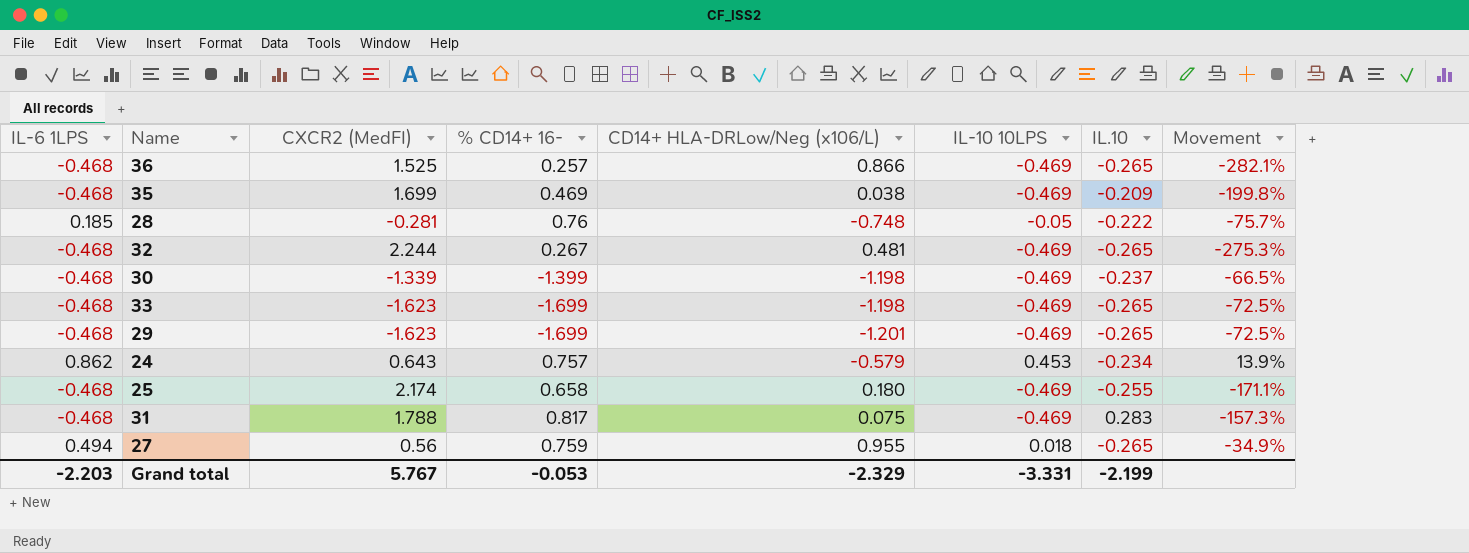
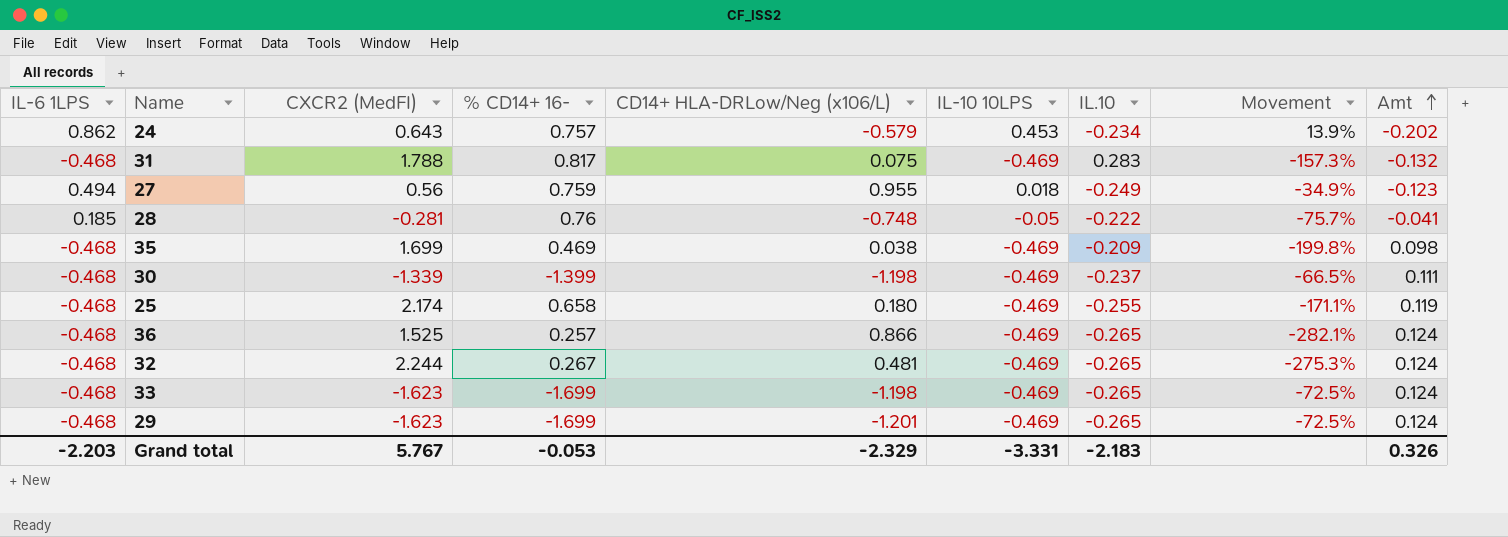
row order: none -> Amt ascending
column Amt | formula: none -> [IL-6 1LPS] * [IL.10]
27 | IL.10: -0.265 -> -0.249
Grand total | IL.10: -2.199 -> -2.183

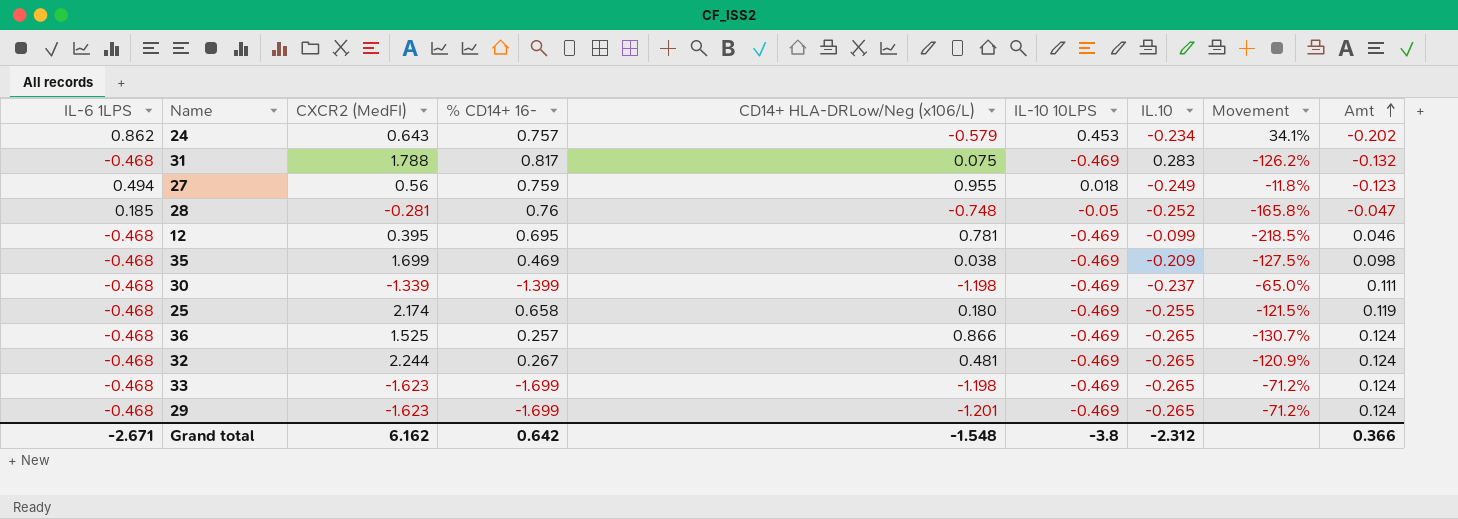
column Movement | formula: ([IL-6 1LPS] - [% CD14+ 16-]) / [% CD14+ 16-] -> ([IL-6 1LPS] - [CXCR2 (MedFI)]) / [CXCR2 (MedFI)]
28 | IL.10: -0.222 -> -0.252
28 | Amt: -0.041 -> -0.047
row 12: none -> -0.468 | 0.395 | 0.695 | 0.781 | -0.469 | -0.099 | -218.5% | 0.046
Grand total | IL-6 1LPS: -2.203 -> -2.671
Grand total | CXCR2 (MedFI): 5.767 -> 6.162
Grand total | % CD14+ 16-: -0.053 -> 0.642
Grand total | CD14+ HLA-DRLow/Neg (x106/L): -2.329 -> -1.548
Grand total | IL-10 10LPS: -3.331 -> -3.8
Grand total | IL.10: -2.183 -> -2.312
Grand total | Amt: 0.326 -> 0.366

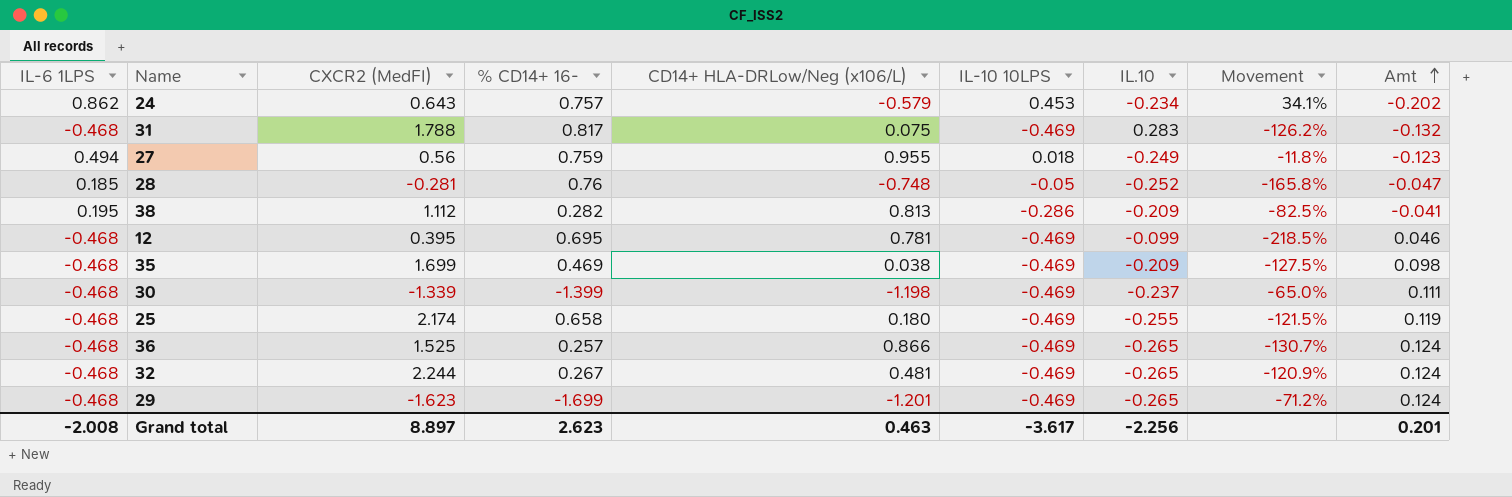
row 33: -0.468 | -1.623 | -1.699 | -1.198 | -0.469 | -0.265 | -71.2% | 0.124 -> none
row 38: none -> 0.195 | 1.112 | 0.282 | 0.813 | -0.286 | -0.209 | -82.5% | -0.041
Grand total | IL-6 1LPS: -2.671 -> -2.008
Grand total | CXCR2 (MedFI): 6.162 -> 8.897
Grand total | % CD14+ 16-: 0.642 -> 2.623
Grand total | CD14+ HLA-DRLow/Neg (x106/L): -1.548 -> 0.463
Grand total | IL-10 10LPS: -3.8 -> -3.617
Grand total | IL.10: -2.312 -> -2.256
Grand total | Amt: 0.366 -> 0.201

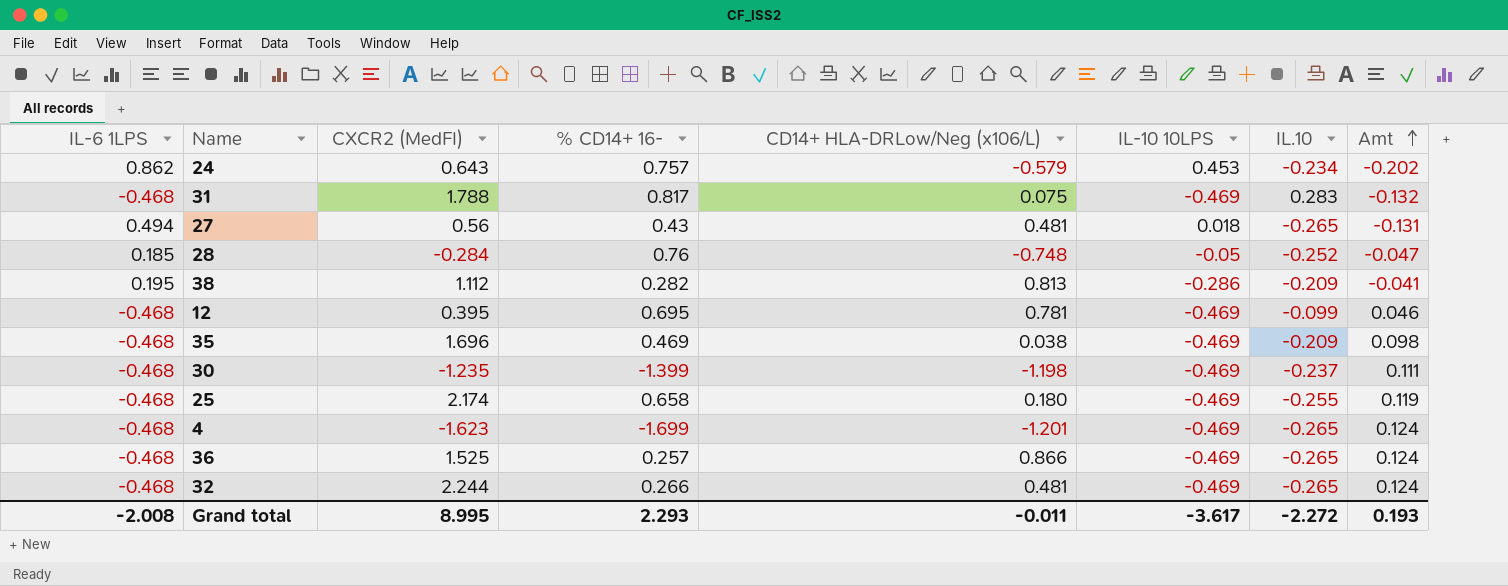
column Movement | formula: ([IL-6 1LPS] - [CXCR2 (MedFI)]) / [CXCR2 (MedFI)] -> none
row 29: -0.468 | -1.623 | -1.699 | -1.201 | -0.469 | -0.265 | -71.2% | 0.124 -> none
27 | % CD14+ 16-: 0.759 -> 0.43
27 | CD14+ HLA-DRLow/Neg (x106/L): 0.955 -> 0.481
27 | IL.10: -0.249 -> -0.265
27 | Amt: -0.123 -> -0.131
28 | CXCR2 (MedFI): -0.281 -> -0.284
35 | CXCR2 (MedFI): 1.699 -> 1.696
30 | CXCR2 (MedFI): -1.339 -> -1.235
row 4: none -> -0.468 | -1.623 | -1.699 | -1.201 | -0.469 | -0.265 | 0.124
32 | % CD14+ 16-: 0.267 -> 0.266
Grand total | CXCR2 (MedFI): 8.897 -> 8.995
Grand total | % CD14+ 16-: 2.623 -> 2.293
Grand total | CD14+ HLA-DRLow/Neg (x106/L): 0.463 -> -0.011
Grand total | IL.10: -2.256 -> -2.272
Grand total | Amt: 0.201 -> 0.193

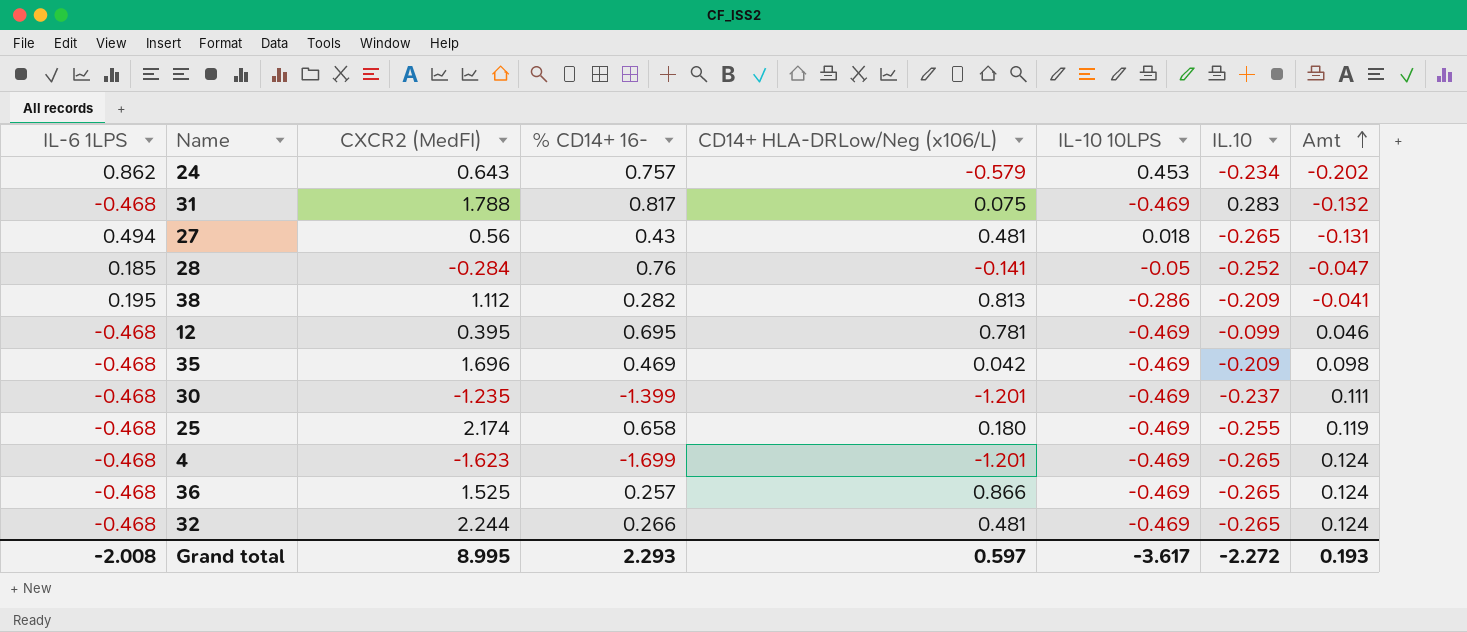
28 | CD14+ HLA-DRLow/Neg (x106/L): -0.748 -> -0.141
35 | CD14+ HLA-DRLow/Neg (x106/L): 0.038 -> 0.042
30 | CD14+ HLA-DRLow/Neg (x106/L): -1.198 -> -1.201
Grand total | CD14+ HLA-DRLow/Neg (x106/L): -0.011 -> 0.597

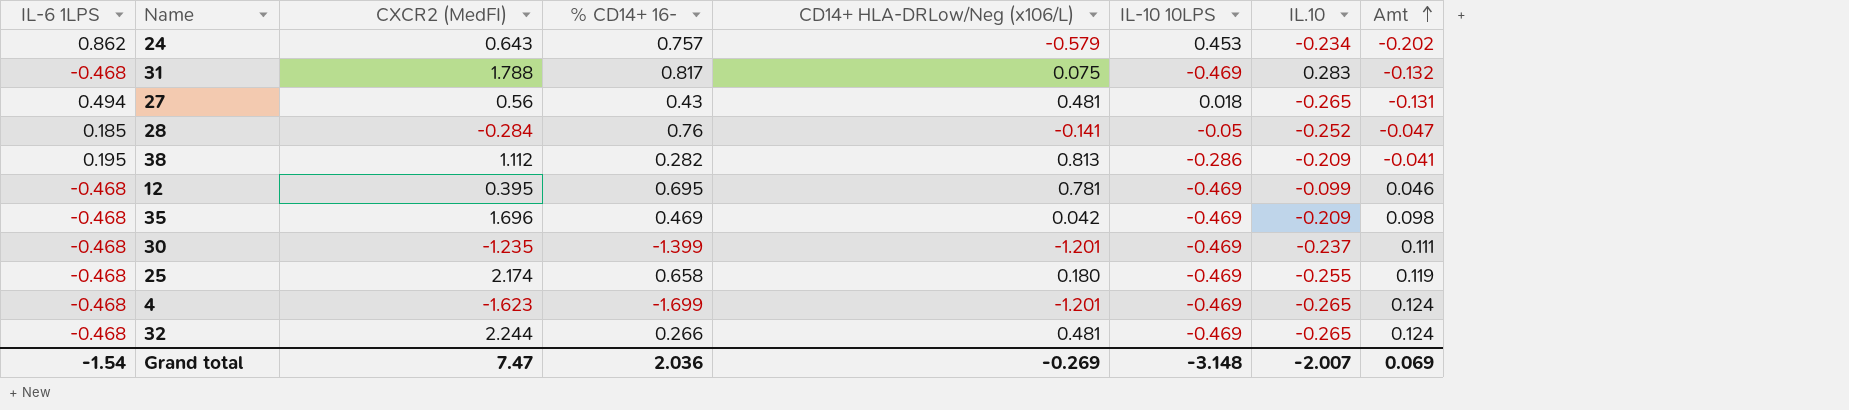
row 36: -0.468 | 1.525 | 0.257 | 0.866 | -0.469 | -0.265 | 0.124 -> none
Grand total | IL-6 1LPS: -2.008 -> -1.54
Grand total | CXCR2 (MedFI): 8.995 -> 7.47
Grand total | % CD14+ 16-: 2.293 -> 2.036
Grand total | CD14+ HLA-DRLow/Neg (x106/L): 0.597 -> -0.269
Grand total | IL-10 10LPS: -3.617 -> -3.148
Grand total | IL.10: -2.272 -> -2.007
Grand total | Amt: 0.193 -> 0.069

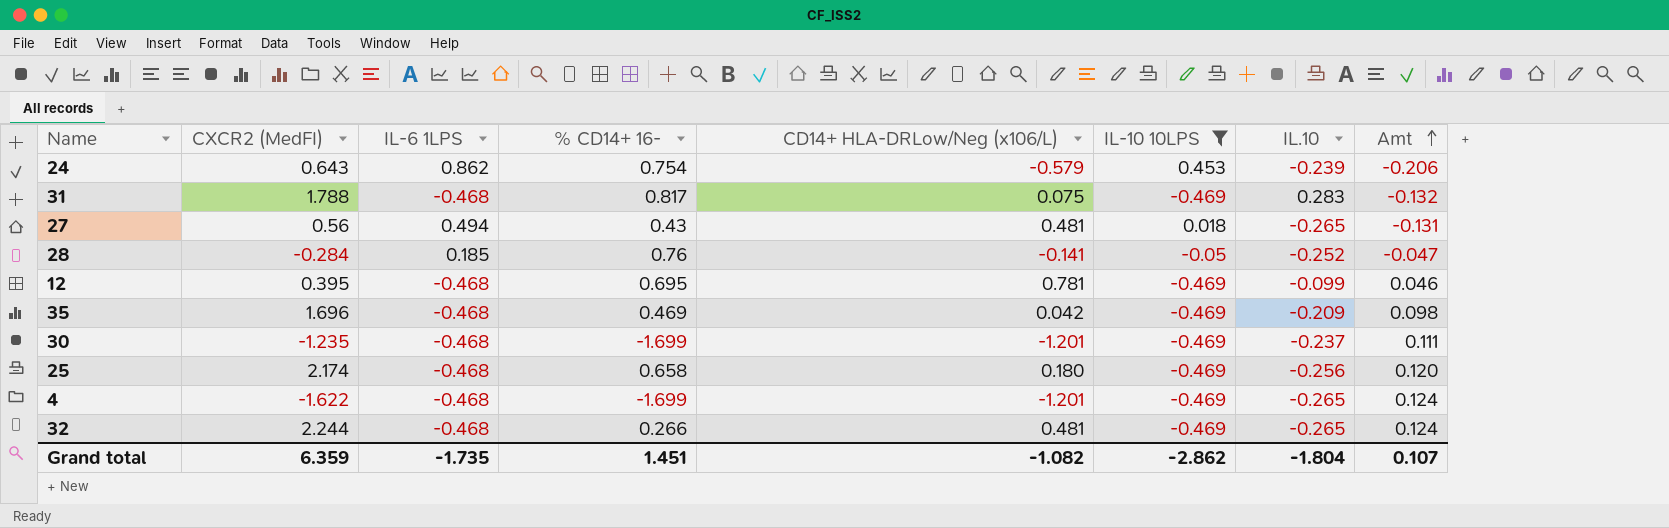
filter: none -> IL-10 10LPS != -0.286
column IL-6 1LPS | position: 1 -> 3
24 | % CD14+ 16-: 0.757 -> 0.754
24 | IL.10: -0.234 -> -0.239
24 | Amt: -0.202 -> -0.206
30 | % CD14+ 16-: -1.399 -> -1.699
25 | IL.10: -0.255 -> -0.256
25 | Amt: 0.119 -> 0.120
4 | CXCR2 (MedFI): -1.623 -> -1.622
Grand total | CXCR2 (MedFI): 7.47 -> 6.359
Grand total | IL-6 1LPS: -1.54 -> -1.735
Grand total | % CD14+ 16-: 2.036 -> 1.451
Grand total | CD14+ HLA-DRLow/Neg (x106/L): -0.269 -> -1.082
Grand total | IL-10 10LPS: -3.148 -> -2.862
Grand total | IL.10: -2.007 -> -1.804
Grand total | Amt: 0.069 -> 0.107

